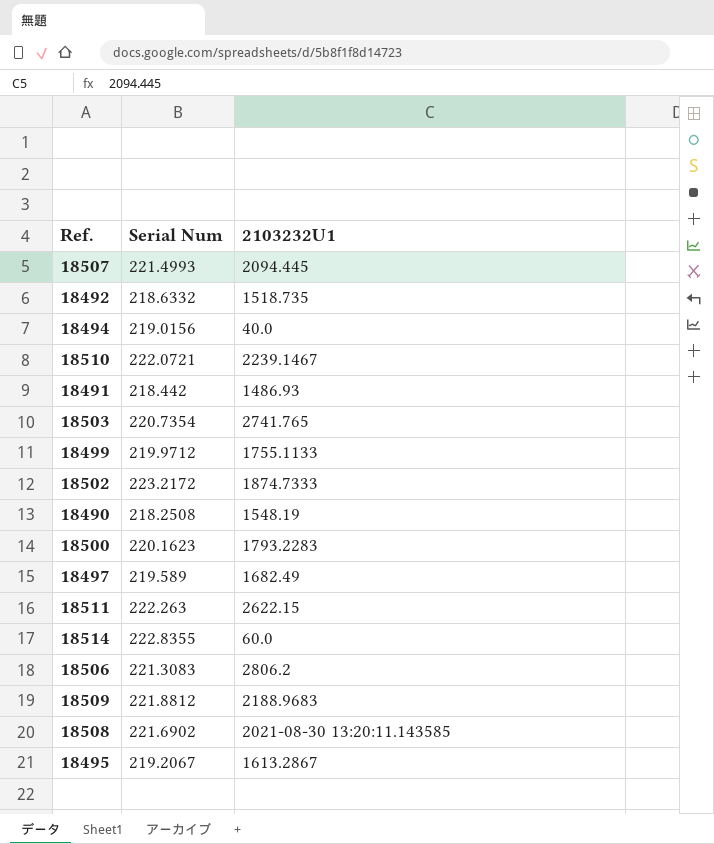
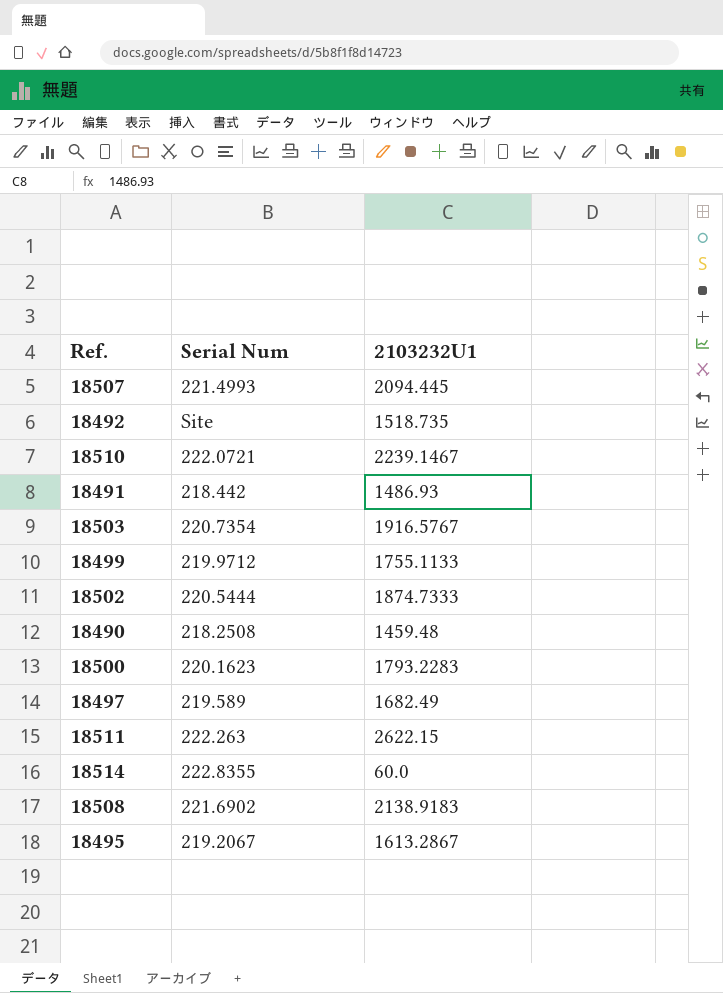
row 18494: 219.0156 | 40.0 -> none
row 18506: 221.3083 | 2806.2 -> none
row 18509: 221.8812 | 2188.9683 -> none
18492 | Serial Num: 218.6332 -> Site
18503 | 2103232U1: 2741.765 -> 1916.5767
18502 | Serial Num: 223.2172 -> 220.5444
18490 | 2103232U1: 1548.19 -> 1459.48
18508 | 2103232U1: 2021-08-30 13:20:11.143585 -> 2138.9183

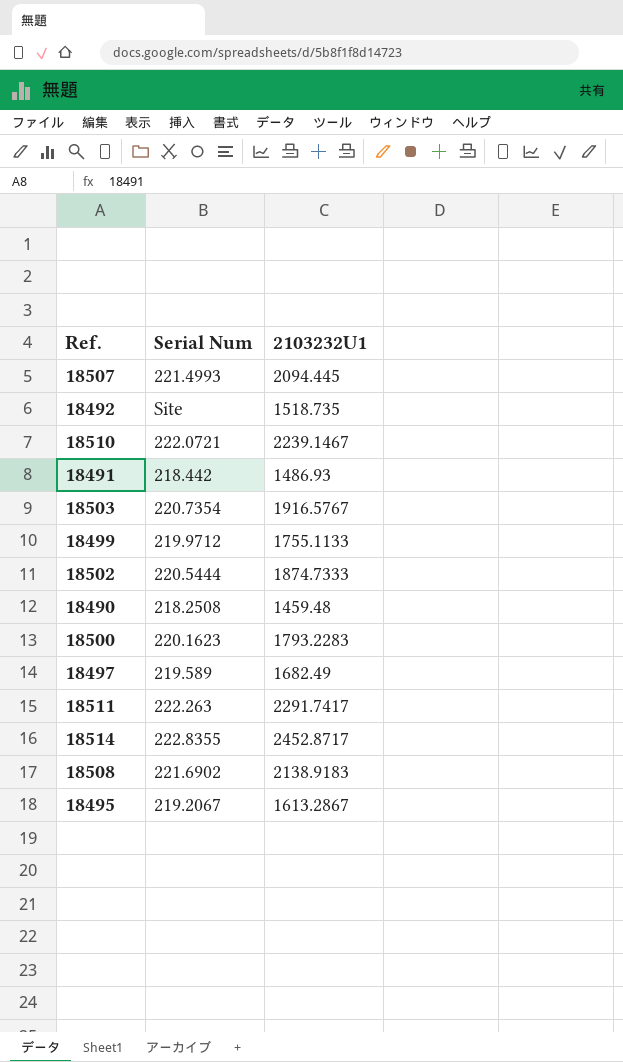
18511 | 2103232U1: 2622.15 -> 2291.7417
18514 | 2103232U1: 60.0 -> 2452.8717

